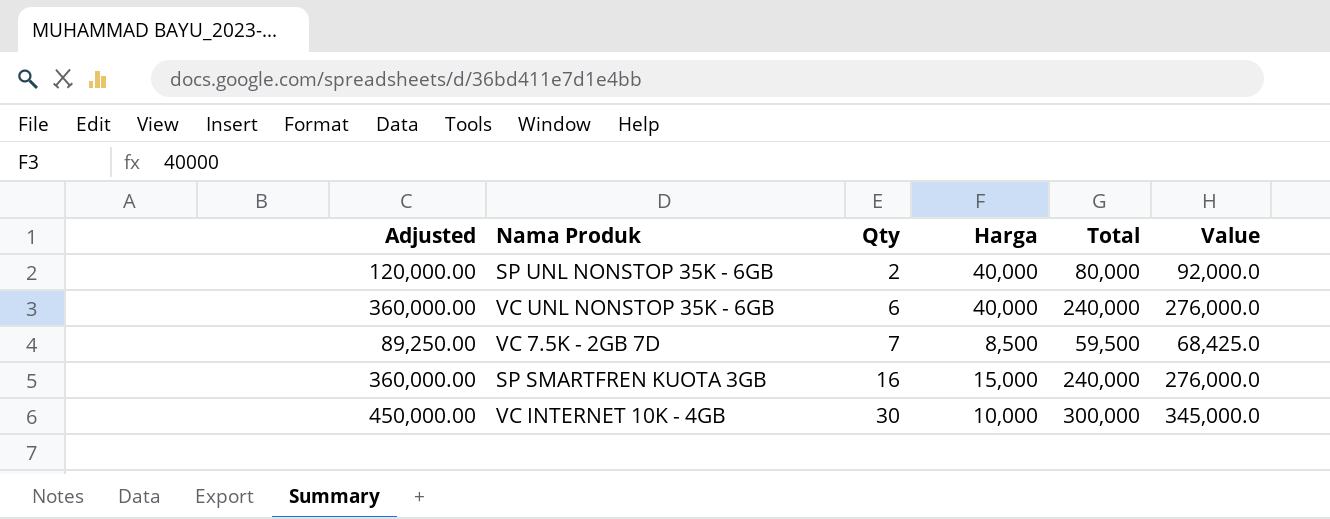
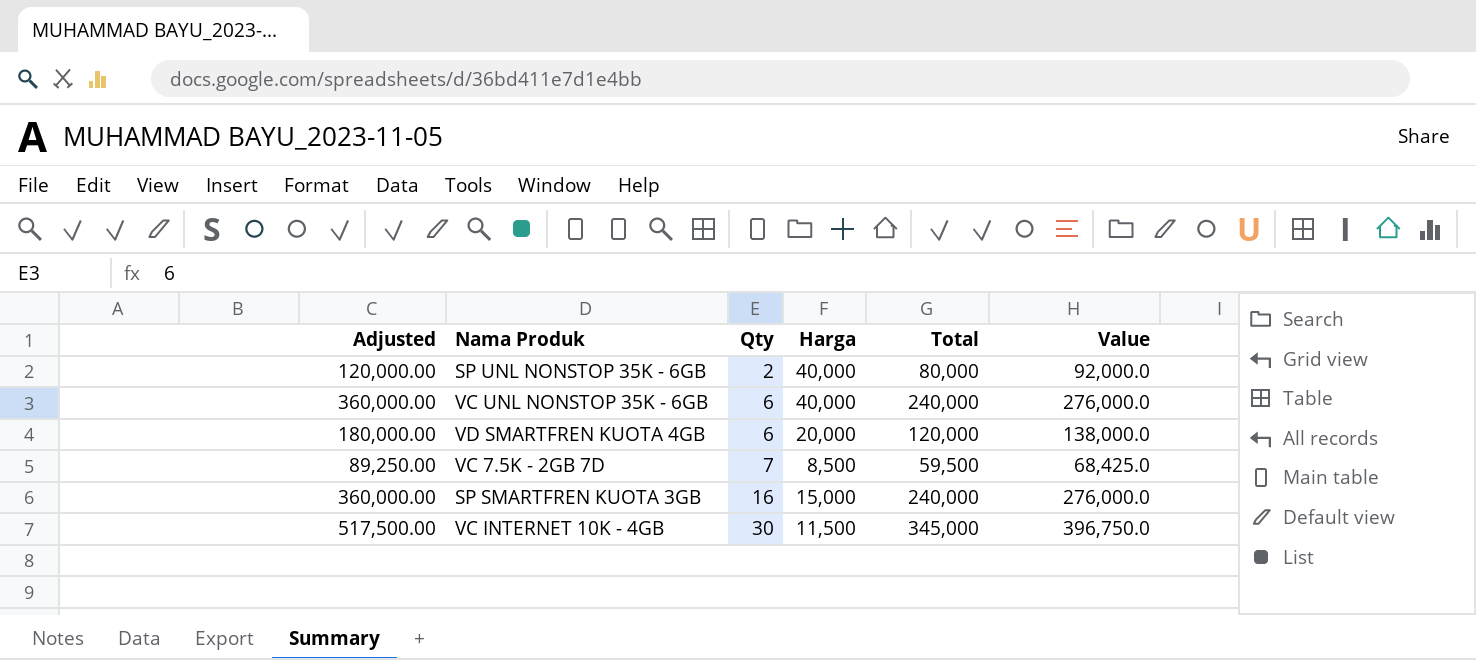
row VD SMARTFREN KUOTA 4GB: none -> 180,000.00 | 6 | 20,000 | 120,000 | 138,000.0
VC INTERNET 10K - 4GB | Adjusted: 450,000.00 -> 517,500.00
VC INTERNET 10K - 4GB | Harga: 10,000 -> 11,500
VC INTERNET 10K - 4GB | Total: 300,000 -> 345,000
VC INTERNET 10K - 4GB | Value: 345,000.0 -> 396,750.0

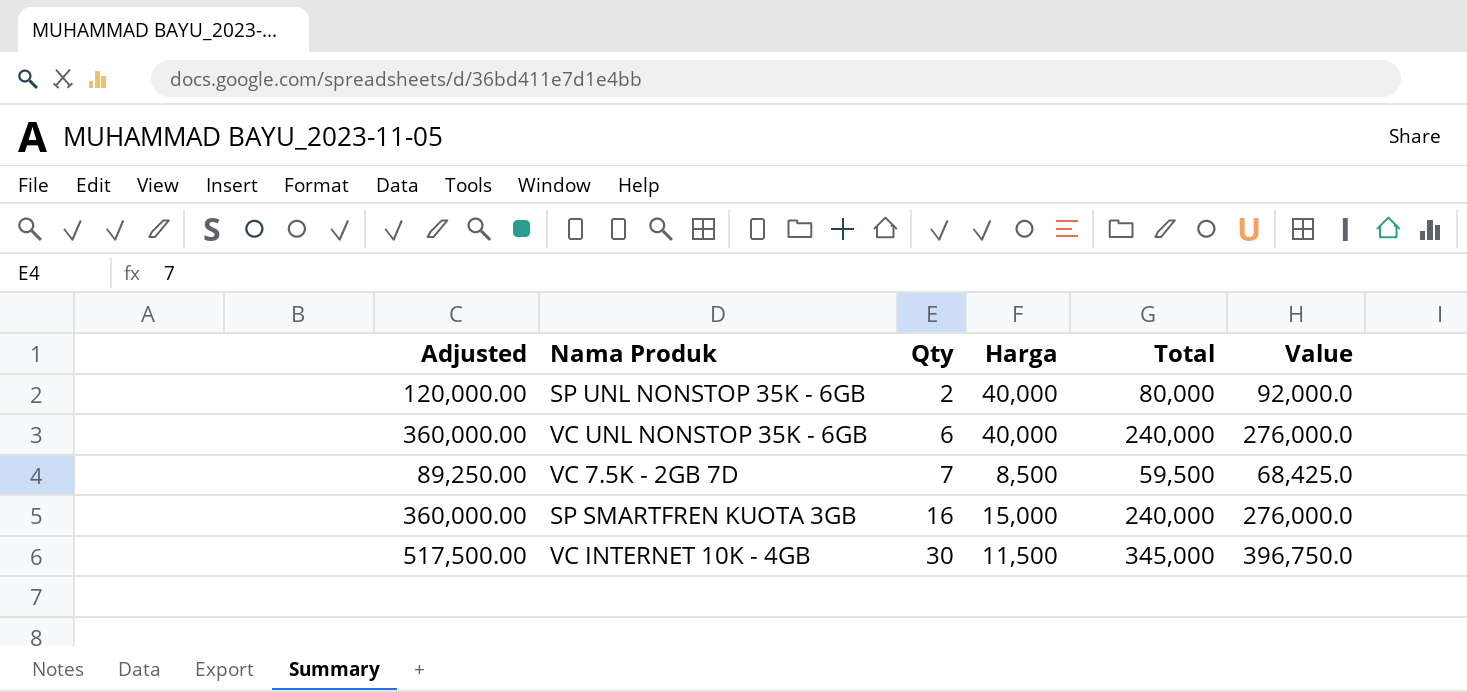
row VD SMARTFREN KUOTA 4GB: 180,000.00 | 6 | 20,000 | 120,000 | 138,000.0 -> none

